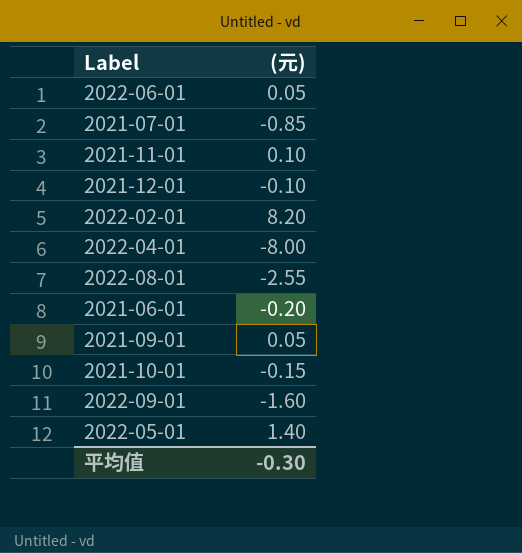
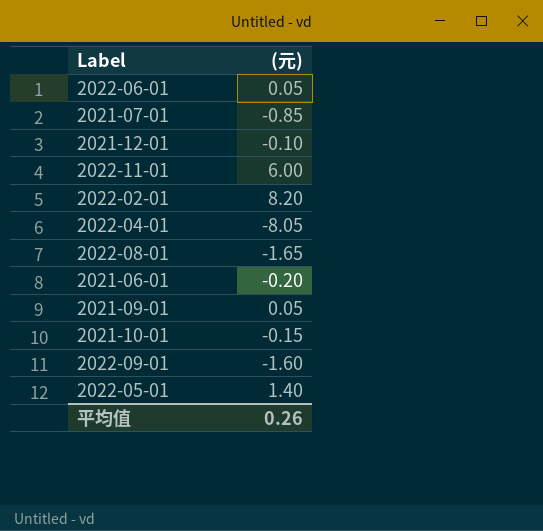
row 2021-11-01: 0.10 -> none
row 2022-11-01: none -> 6.00
2022-04-01 | (元): -8.00 -> -8.05
2022-08-01 | (元): -2.55 -> -1.65
平均值 | (元): -0.30 -> 0.26

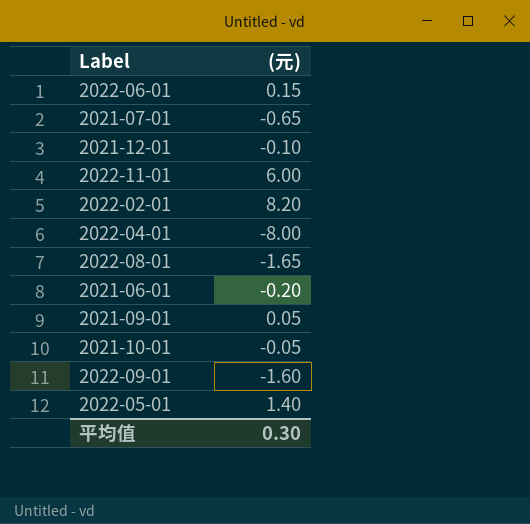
2022-06-01 | (元): 0.05 -> 0.15
2021-07-01 | (元): -0.85 -> -0.65
2022-04-01 | (元): -8.05 -> -8.00
2021-10-01 | (元): -0.15 -> -0.05
平均值 | (元): 0.26 -> 0.30

